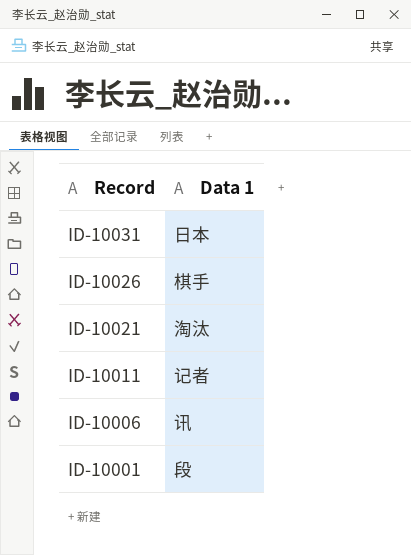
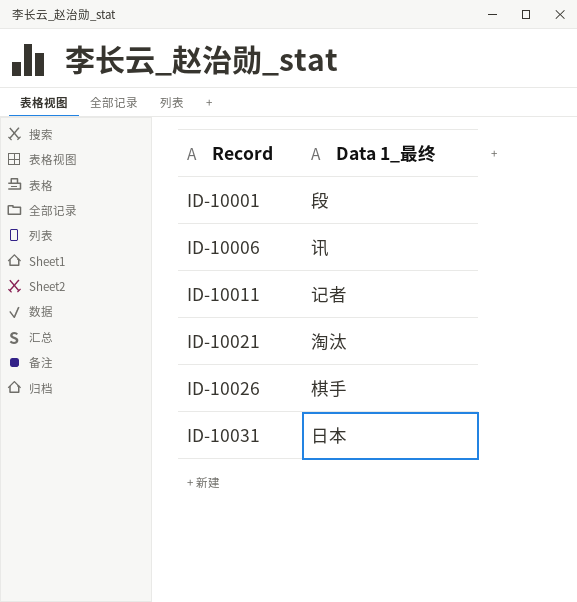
row order: Record descending -> Record ascending
column name: Data 1 -> Data 1_最终

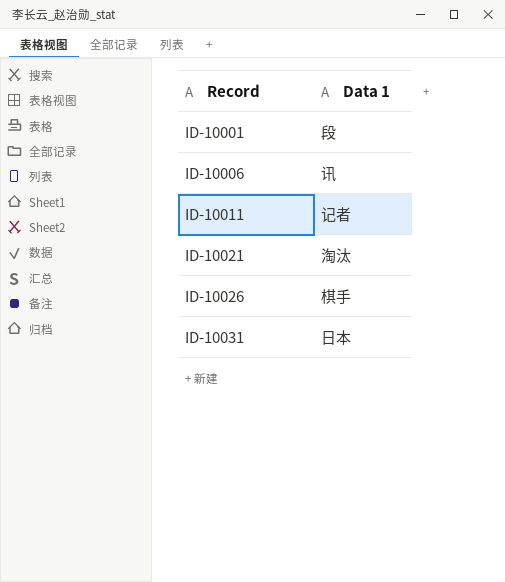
column name: Data 1_最终 -> Data 1

